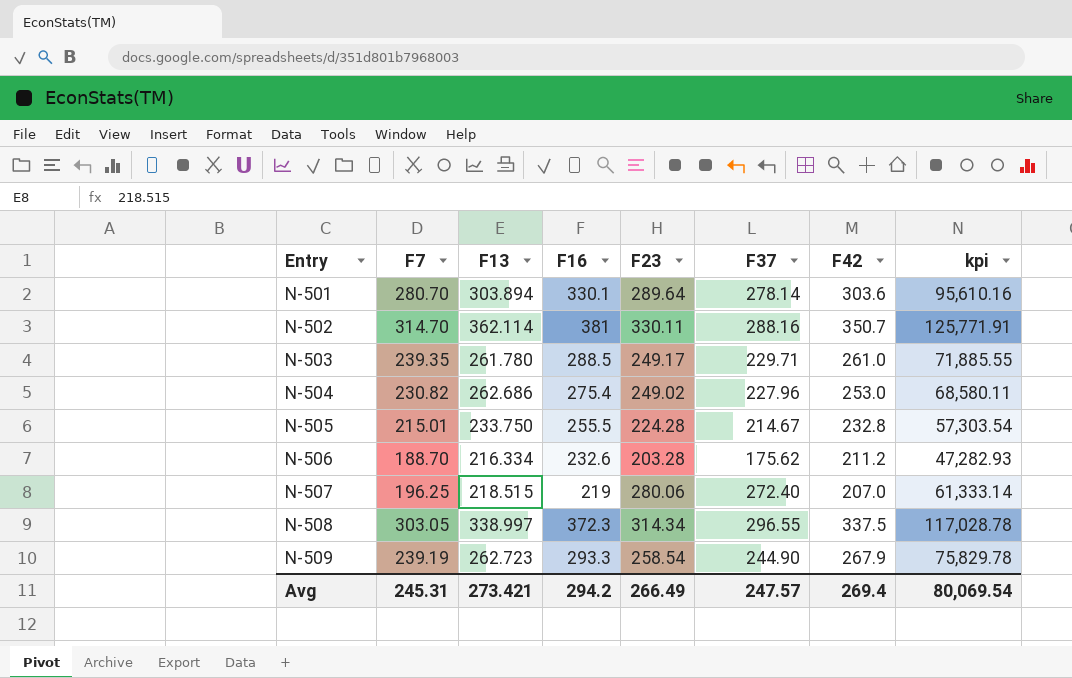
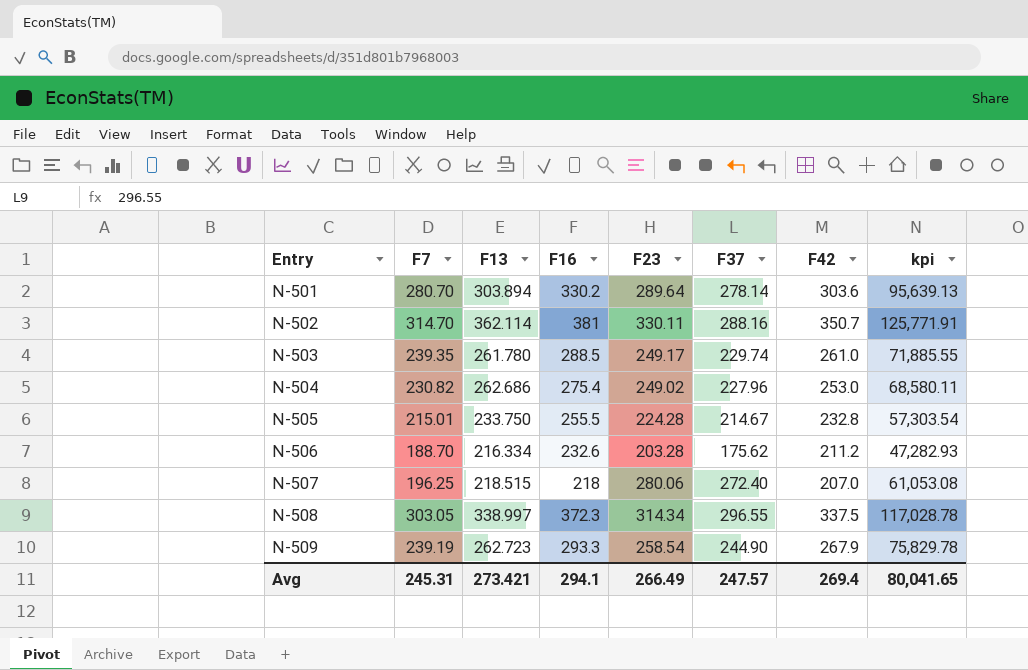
N-501 | F16: 330.1 -> 330.2
N-501 | kpi: 95,610.16 -> 95,639.13
N-503 | F37: 229.71 -> 229.74
N-507 | F16: 219 -> 218
N-507 | kpi: 61,333.14 -> 61,053.08
Avg | F16: 294.2 -> 294.1
Avg | kpi: 80,069.54 -> 80,041.65

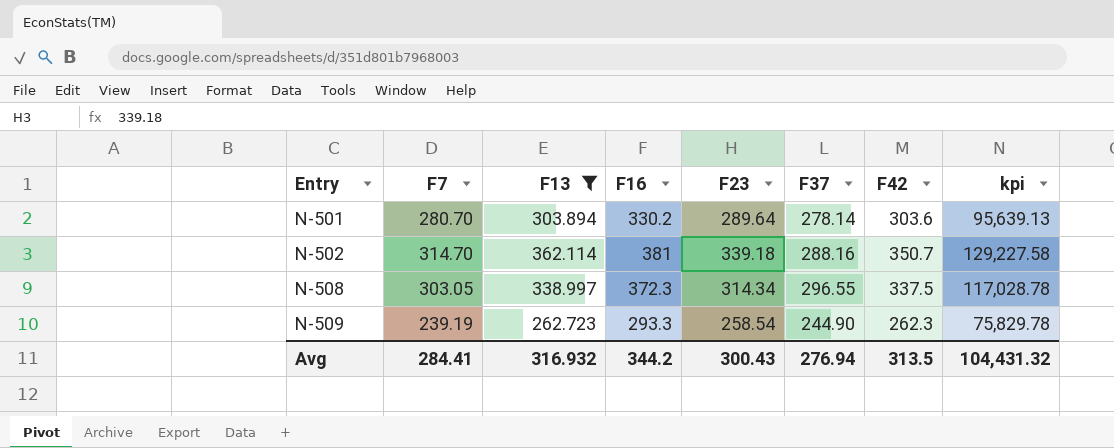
filter: none -> F13 >= 262.723
N-502 | F23: 330.11 -> 339.18
N-502 | kpi: 125,771.91 -> 129,227.58
N-509 | F42: 267.9 -> 262.3
Avg | F7: 245.31 -> 284.41
Avg | F13: 273.421 -> 316.932
Avg | F16: 294.1 -> 344.2
Avg | F23: 266.49 -> 300.43
Avg | F37: 247.57 -> 276.94
Avg | F42: 269.4 -> 313.5
Avg | kpi: 80,041.65 -> 104,431.32

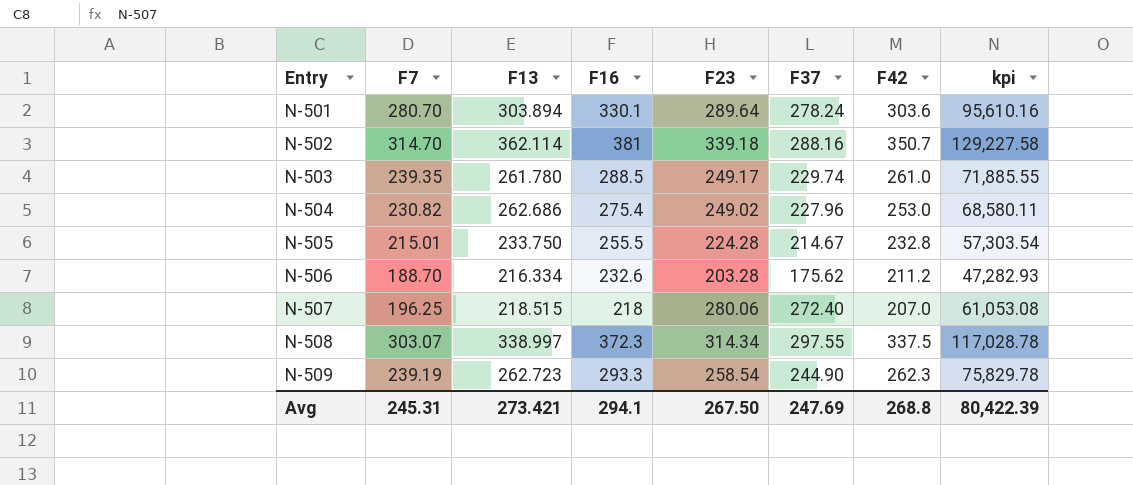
filter: F13 >= 262.723 -> none
N-501 | F16: 330.2 -> 330.1
N-501 | F37: 278.14 -> 278.24
N-501 | kpi: 95,639.13 -> 95,610.16
N-508 | F7: 303.05 -> 303.07
N-508 | F37: 296.55 -> 297.55
Avg | F7: 284.41 -> 245.31
Avg | F13: 316.932 -> 273.421
Avg | F16: 344.2 -> 294.1
Avg | F23: 300.43 -> 267.50
Avg | F37: 276.94 -> 247.69
Avg | F42: 313.5 -> 268.8
Avg | kpi: 104,431.32 -> 80,422.39

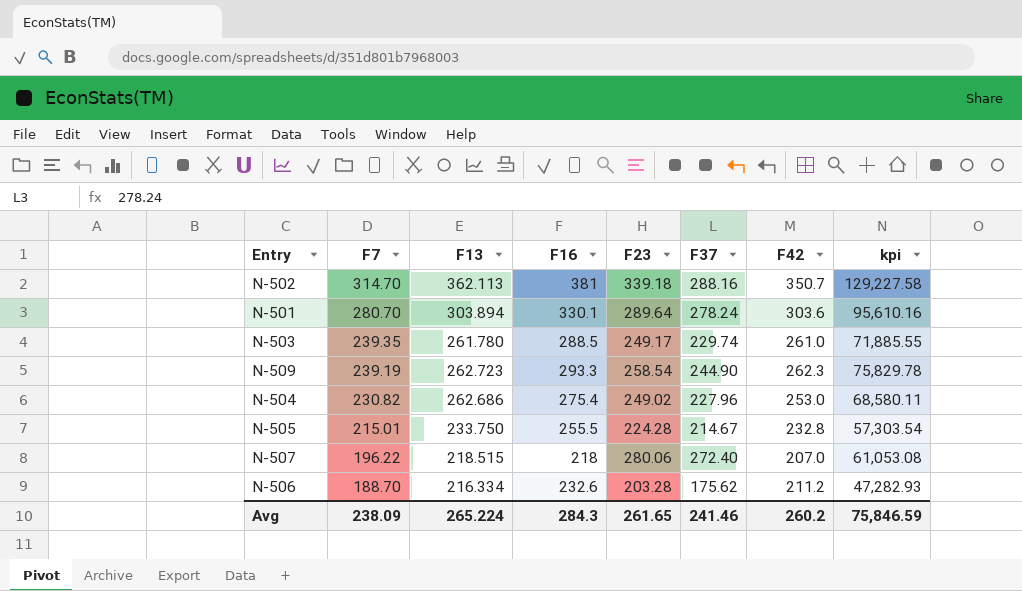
row order: Entry ascending -> F7 descending
row N-508: 303.07 | 338.997 | 372.3 | 314.34 | 297.55 | 337.5 | 117,028.78 -> none
N-502 | F13: 362.114 -> 362.113
N-507 | F7: 196.25 -> 196.22
Avg | F7: 245.31 -> 238.09
Avg | F13: 273.421 -> 265.224
Avg | F16: 294.1 -> 284.3
Avg | F23: 267.50 -> 261.65
Avg | F37: 247.69 -> 241.46
Avg | F42: 268.8 -> 260.2
Avg | kpi: 80,422.39 -> 75,846.59

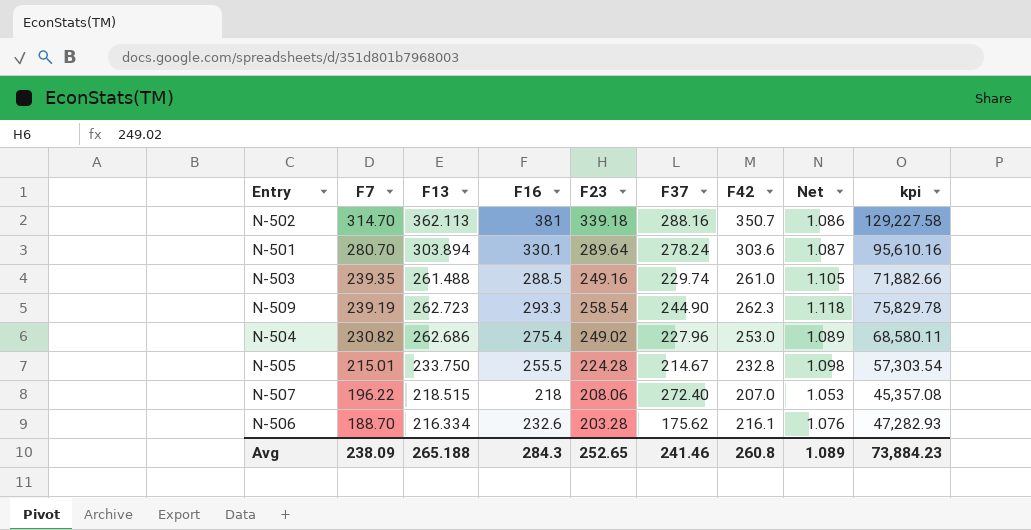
column Net | formula: none -> [F16] / [F42]
N-503 | F13: 261.780 -> 261.488
N-503 | F23: 249.17 -> 249.16
N-503 | kpi: 71,885.55 -> 71,882.66
N-507 | F23: 280.06 -> 208.06
N-507 | kpi: 61,053.08 -> 45,357.08
N-506 | F42: 211.2 -> 216.1
Avg | F13: 265.224 -> 265.188
Avg | F23: 261.65 -> 252.65
Avg | F42: 260.2 -> 260.8
Avg | kpi: 75,846.59 -> 73,884.23

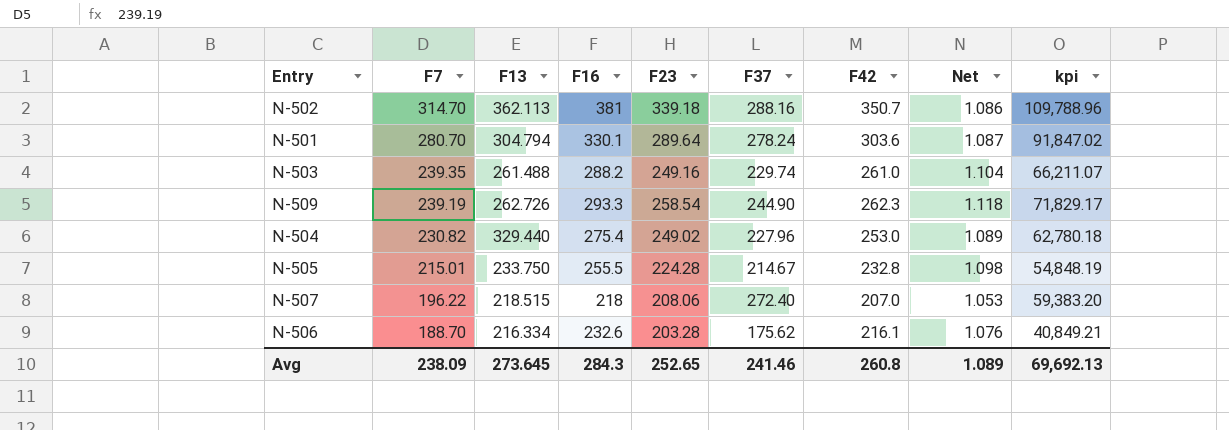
column kpi | formula: [F16] * [F23] -> [F16] * [F37]
N-501 | F13: 303.894 -> 304.794
N-503 | F16: 288.5 -> 288.2
N-503 | Net: 1.105 -> 1.104
N-509 | F13: 262.723 -> 262.726
N-504 | F13: 262.686 -> 329.440
Avg | F13: 265.188 -> 273.645
Avg | kpi: 73,884.23 -> 69,692.13

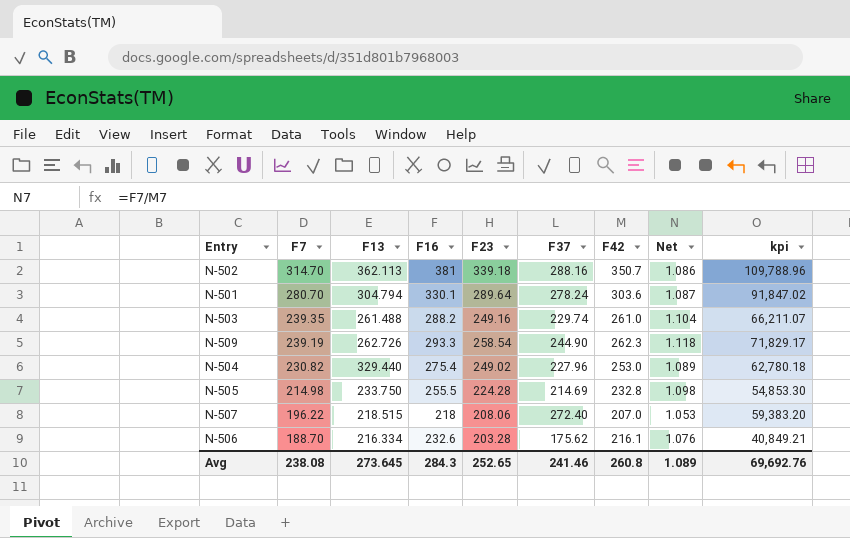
N-505 | F7: 215.01 -> 214.98
N-505 | F37: 214.67 -> 214.69
N-505 | kpi: 54,848.19 -> 54,853.30
Avg | F7: 238.09 -> 238.08
Avg | kpi: 69,692.13 -> 69,692.76

